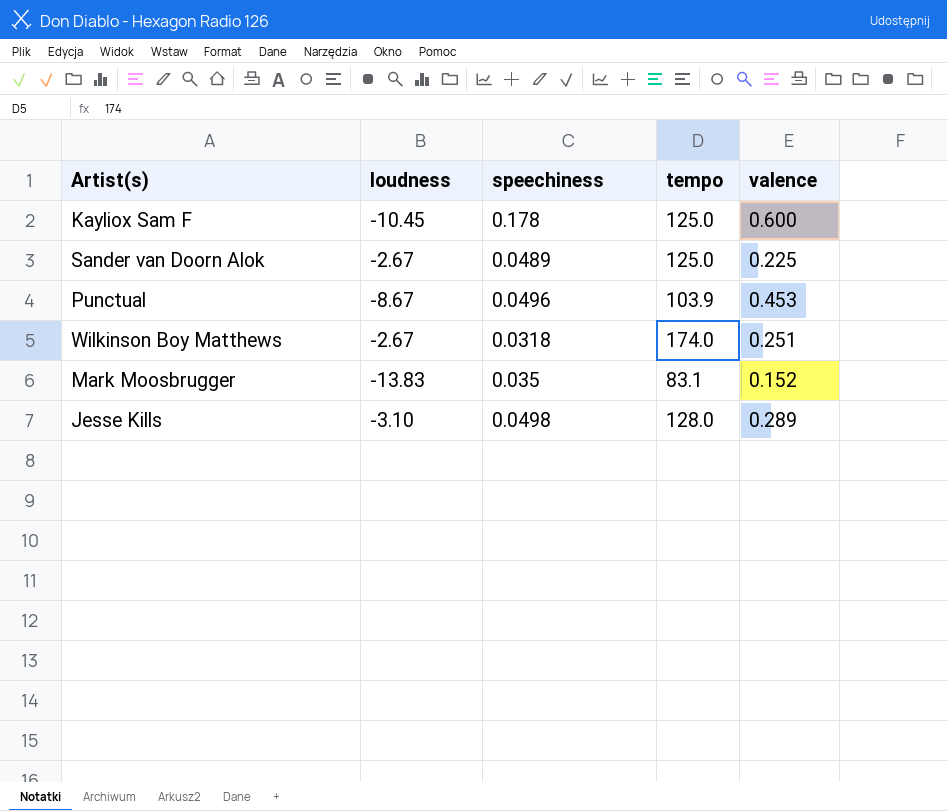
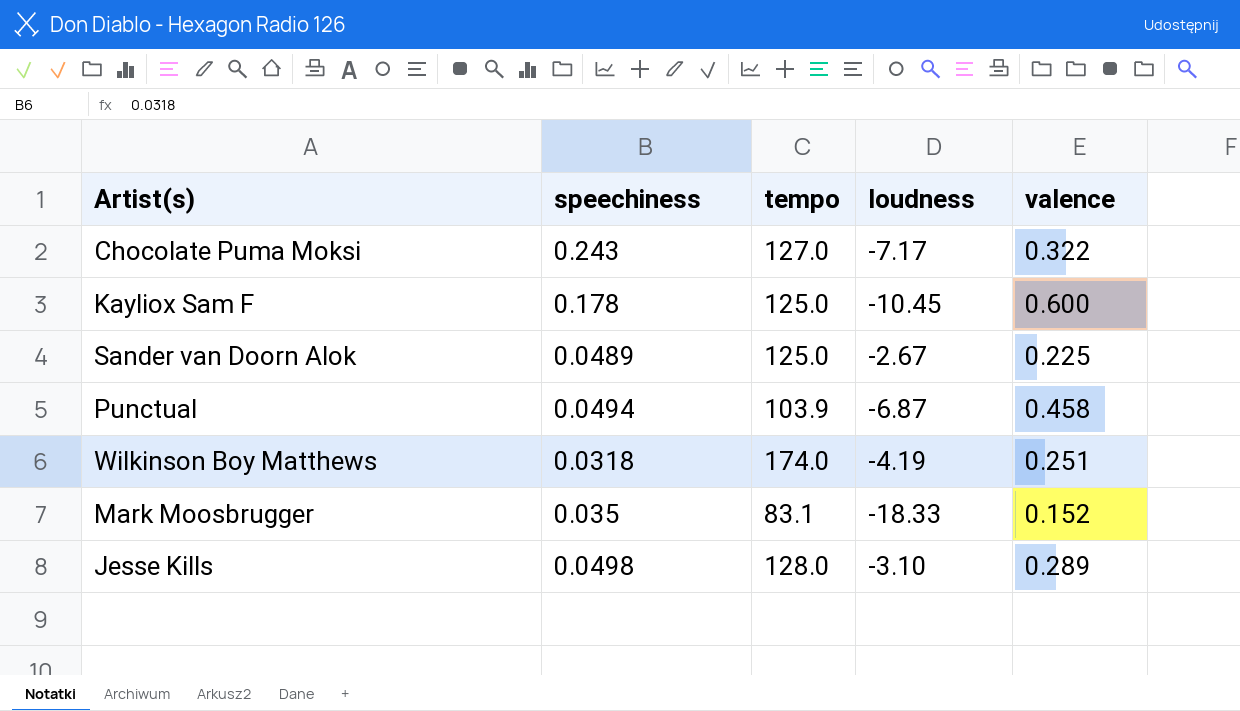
column loudness | position: 2 -> 4
row Chocolate Puma Moksi: none -> 0.243 | 127.0 | -7.17 | 0.322
Punctual | speechiness: 0.0496 -> 0.0494
Punctual | loudness: -8.67 -> -6.87
Punctual | valence: 0.453 -> 0.458
Wilkinson Boy Matthews | loudness: -2.67 -> -4.19
Mark Moosbrugger | loudness: -13.83 -> -18.33

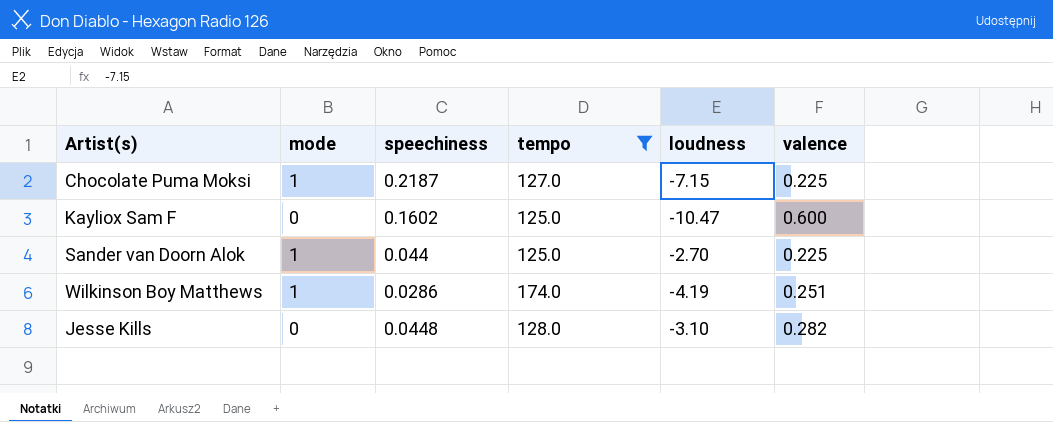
filter: none -> tempo >= 125.0
column mode | position: none -> 2
Chocolate Puma Moksi | speechiness: 0.243 -> 0.2187
Chocolate Puma Moksi | loudness: -7.17 -> -7.15
Chocolate Puma Moksi | valence: 0.322 -> 0.225
Kayliox Sam F | speechiness: 0.178 -> 0.1602
Kayliox Sam F | loudness: -10.45 -> -10.47
Sander van Doorn Alok | speechiness: 0.0489 -> 0.044
Sander van Doorn Alok | loudness: -2.67 -> -2.70
Wilkinson Boy Matthews | speechiness: 0.0318 -> 0.0286
Jesse Kills | speechiness: 0.0498 -> 0.0448
Jesse Kills | valence: 0.289 -> 0.282

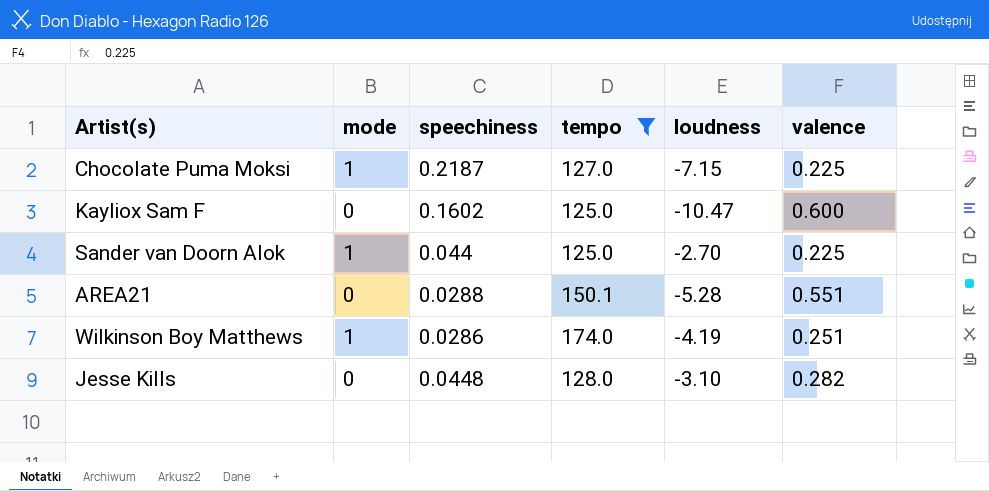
row AREA21: none -> 0 | 0.0288 | 150.1 | -5.28 | 0.551

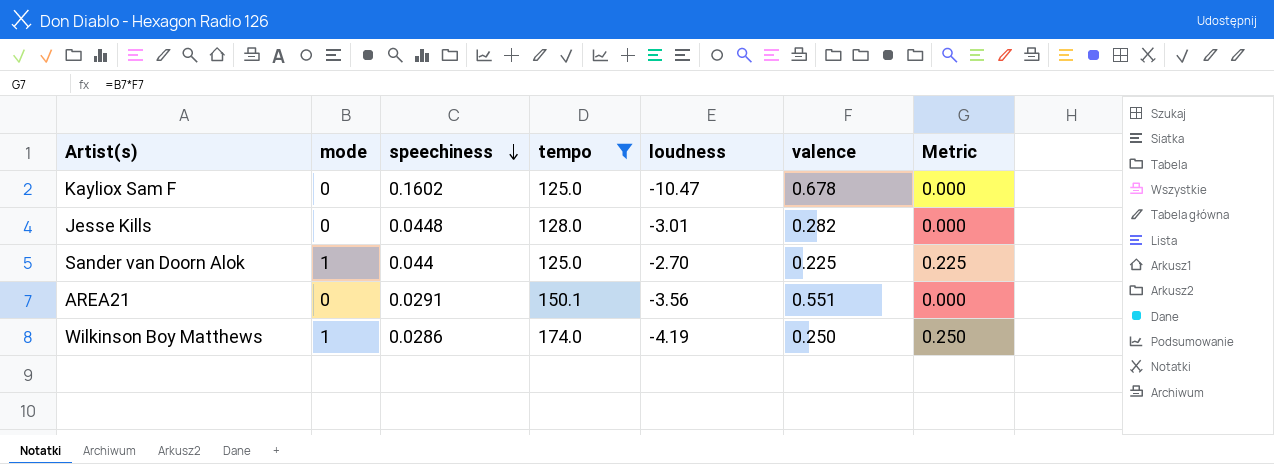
row order: none -> speechiness descending
column Metric | formula: none -> [mode] * [valence]
row Chocolate Puma Moksi: 1 | 0.2187 | 127.0 | -7.15 | 0.225 -> none
Kayliox Sam F | valence: 0.600 -> 0.678
Jesse Kills | loudness: -3.10 -> -3.01
AREA21 | speechiness: 0.0288 -> 0.0291
AREA21 | loudness: -5.28 -> -3.56
Wilkinson Boy Matthews | valence: 0.251 -> 0.250

